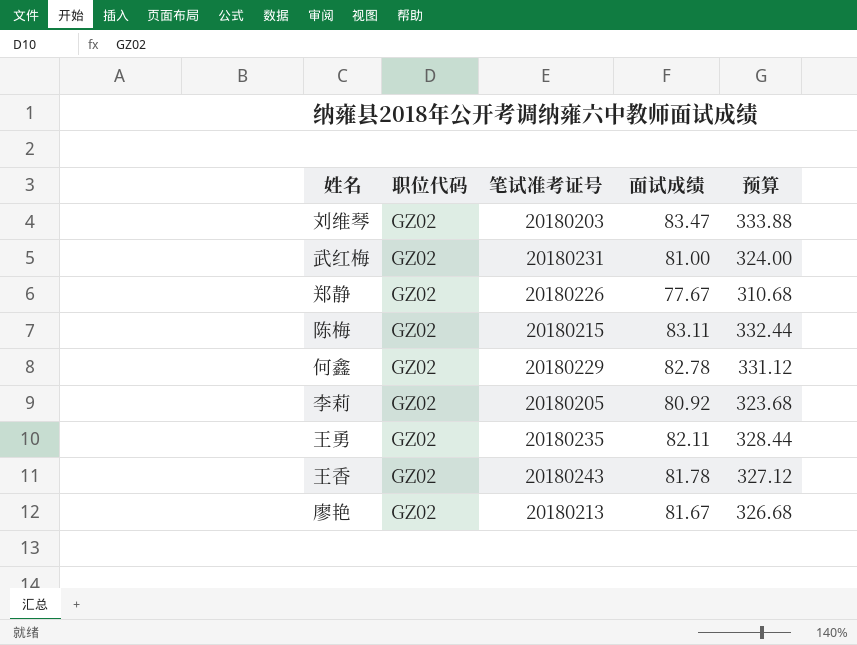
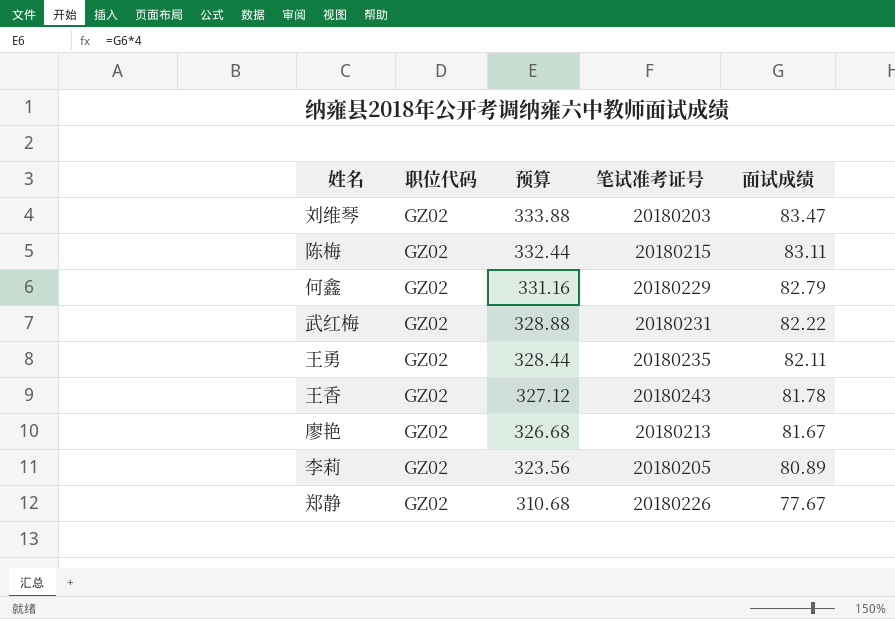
row order: none -> 预算 descending
column 预算 | position: 5 -> 3
何鑫 | 预算: 331.12 -> 331.16
何鑫 | 面试成绩: 82.78 -> 82.79
武红梅 | 预算: 324.00 -> 328.88
武红梅 | 面试成绩: 81.00 -> 82.22
李莉 | 预算: 323.68 -> 323.56
李莉 | 面试成绩: 80.92 -> 80.89

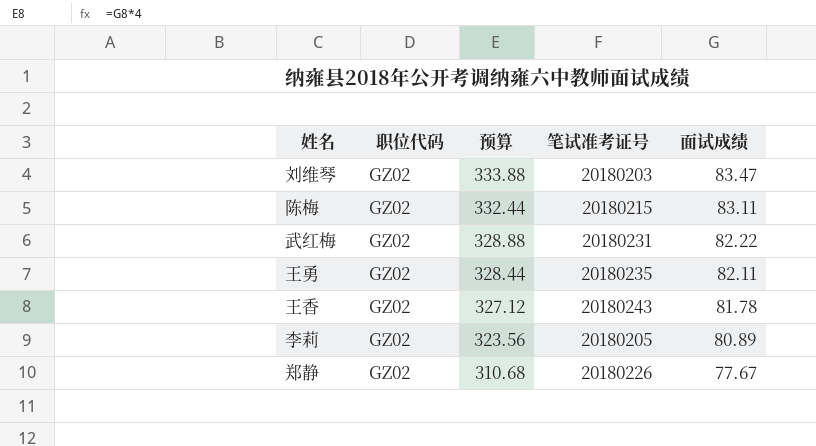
row 何鑫: GZ02 | 331.16 | 20180229 | 82.79 -> none
row 廖艳: GZ02 | 326.68 | 20180213 | 81.67 -> none

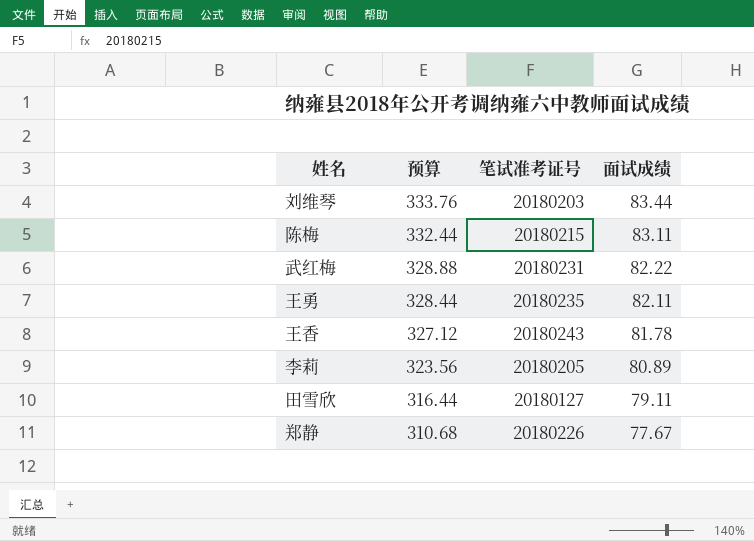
column 职位代码 | position: 2 -> none
刘维琴 | 预算: 333.88 -> 333.76
刘维琴 | 面试成绩: 83.47 -> 83.44
row 田雪欣: none -> 316.44 | 20180127 | 79.11

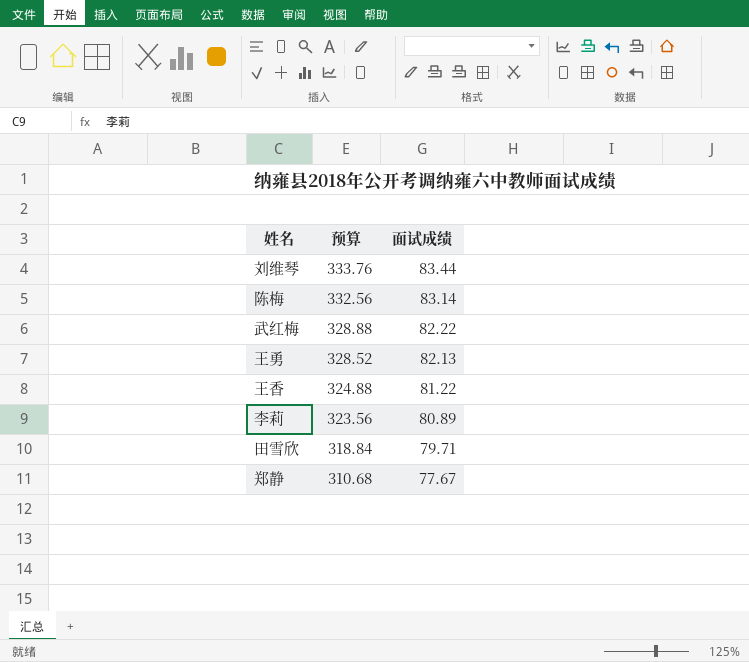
column 笔试准考证号 | position: 3 -> none
陈梅 | 预算: 332.44 -> 332.56
陈梅 | 面试成绩: 83.11 -> 83.14
王勇 | 预算: 328.44 -> 328.52
王勇 | 面试成绩: 82.11 -> 82.13
王香 | 预算: 327.12 -> 324.88
王香 | 面试成绩: 81.78 -> 81.22
田雪欣 | 预算: 316.44 -> 318.84
田雪欣 | 面试成绩: 79.11 -> 79.71

